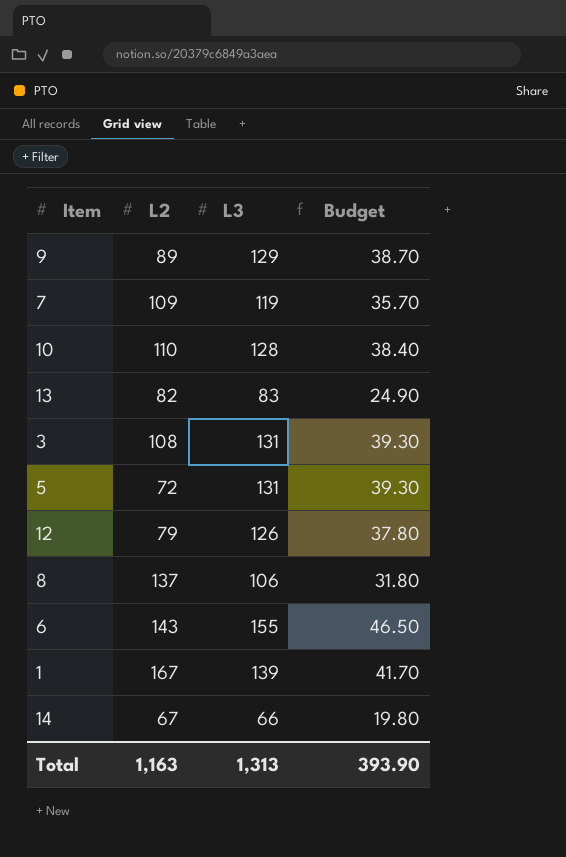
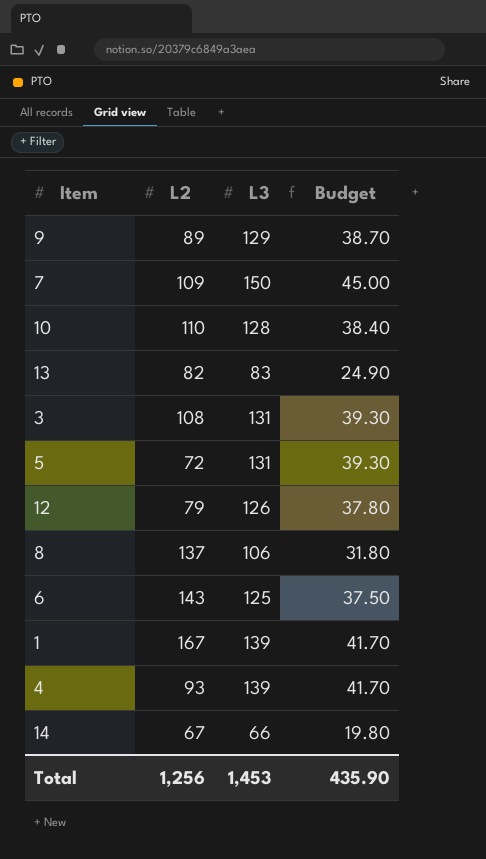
7 | L3: 119 -> 150
7 | Budget: 35.70 -> 45.00
6 | L3: 155 -> 125
6 | Budget: 46.50 -> 37.50
row 4: none -> 93 | 139 | 41.70
Total | L2: 1,163 -> 1,256
Total | L3: 1,313 -> 1,453
Total | Budget: 393.90 -> 435.90

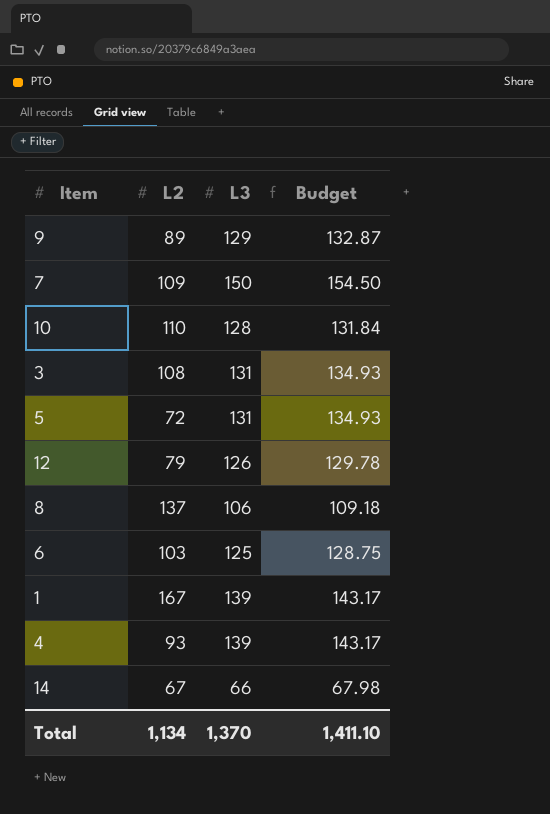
column Budget | formula: [L3] * 0.3 -> [L3] * 1.03
row 13: 82 | 83 | 24.90 -> none
6 | L2: 143 -> 103
Total | L2: 1,256 -> 1,134
Total | L3: 1,453 -> 1,370
Total | Budget: 435.90 -> 1,411.10

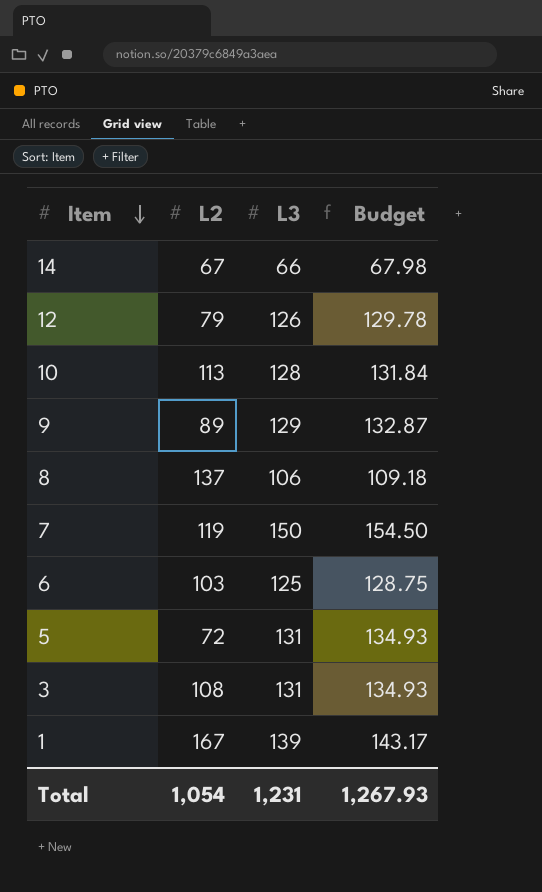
row order: none -> Item descending
row 4: 93 | 139 | 143.17 -> none
10 | L2: 110 -> 113
7 | L2: 109 -> 119
Total | L2: 1,134 -> 1,054
Total | L3: 1,370 -> 1,231
Total | Budget: 1,411.10 -> 1,267.93

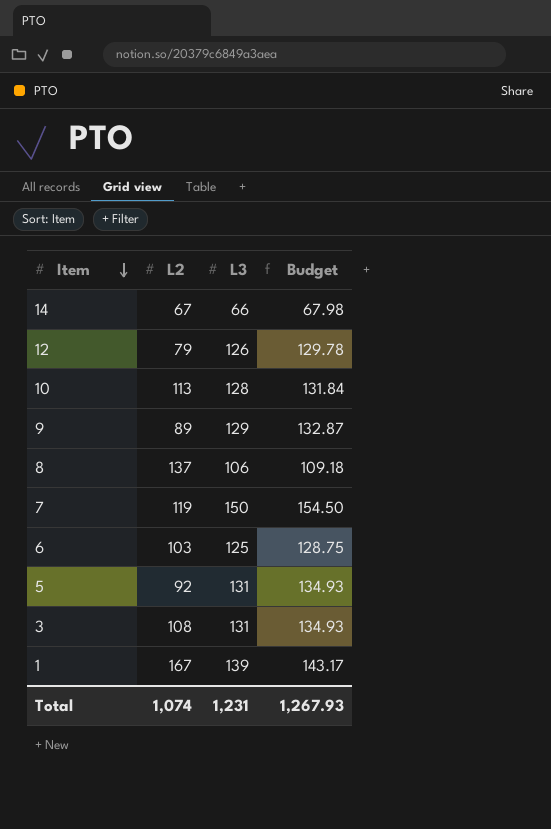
5 | L2: 72 -> 92
Total | L2: 1,054 -> 1,074

